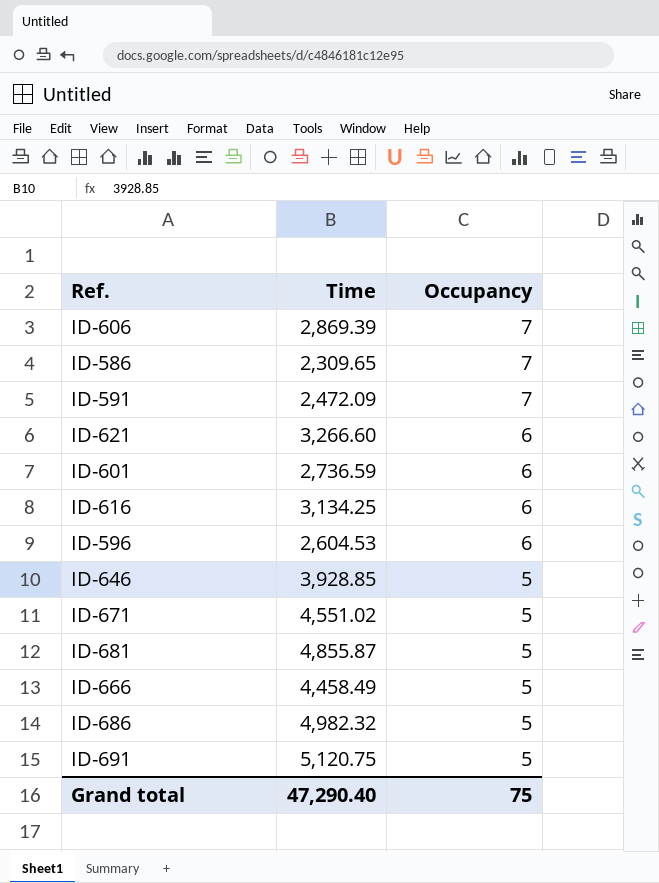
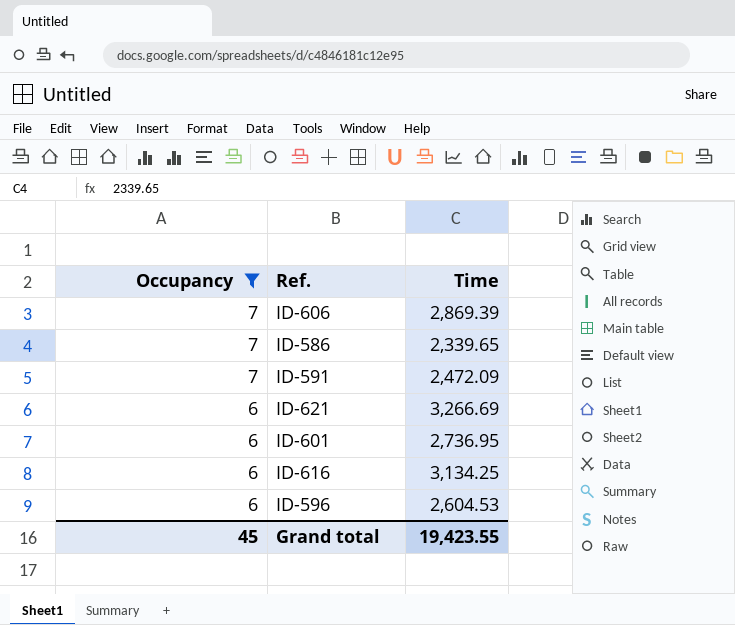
filter: none -> Occupancy != 5
column Occupancy | position: 3 -> 1
ID-586 | Time: 2,309.65 -> 2,339.65
ID-621 | Time: 3,266.60 -> 3,266.69
ID-601 | Time: 2,736.59 -> 2,736.95
Grand total | Occupancy: 75 -> 45
Grand total | Time: 47,290.40 -> 19,423.55

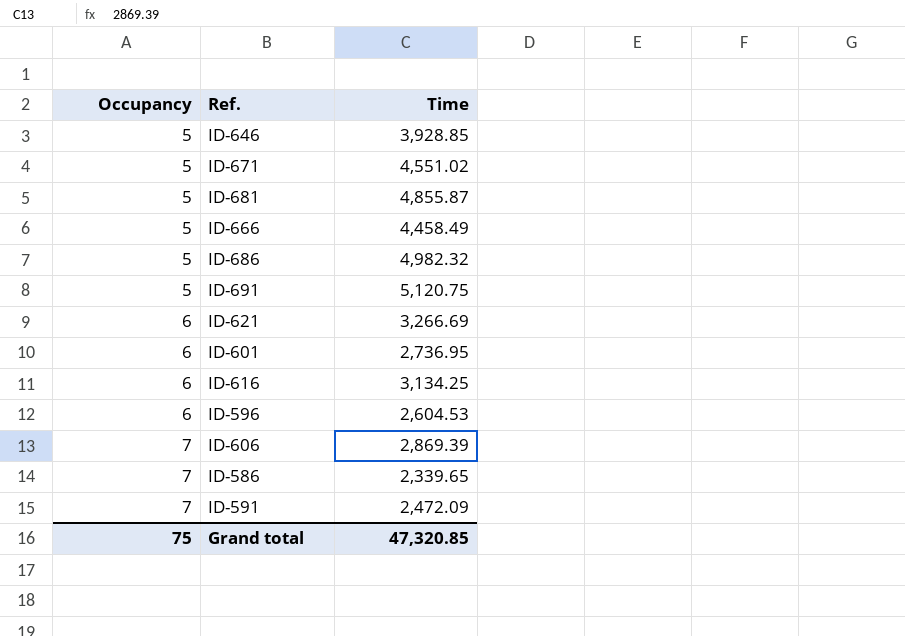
filter: Occupancy != 5 -> none
row order: Occupancy descending -> Occupancy ascending
Grand total | Occupancy: 45 -> 75
Grand total | Time: 19,423.55 -> 47,320.85

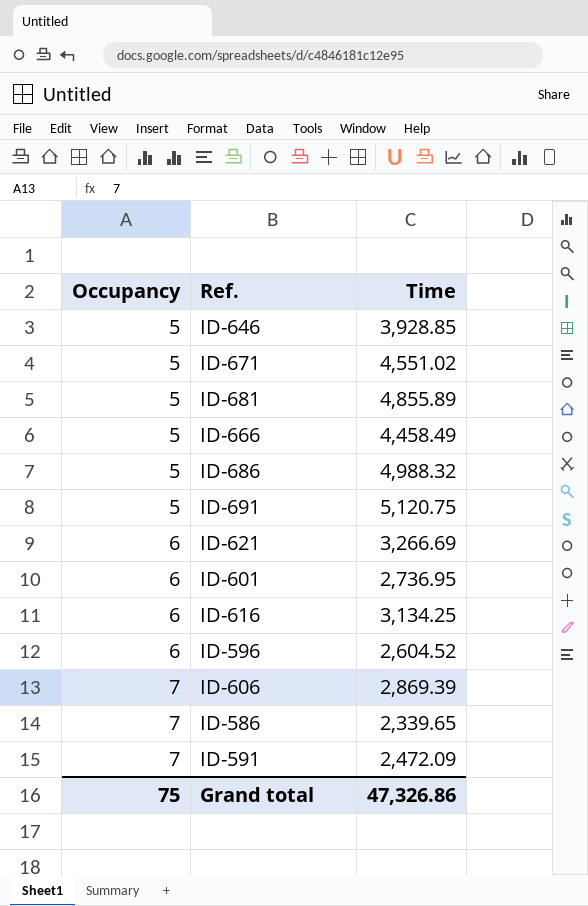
ID-681 | Time: 4,855.87 -> 4,855.89
ID-686 | Time: 4,982.32 -> 4,988.32
ID-596 | Time: 2,604.53 -> 2,604.52
Grand total | Time: 47,320.85 -> 47,326.86

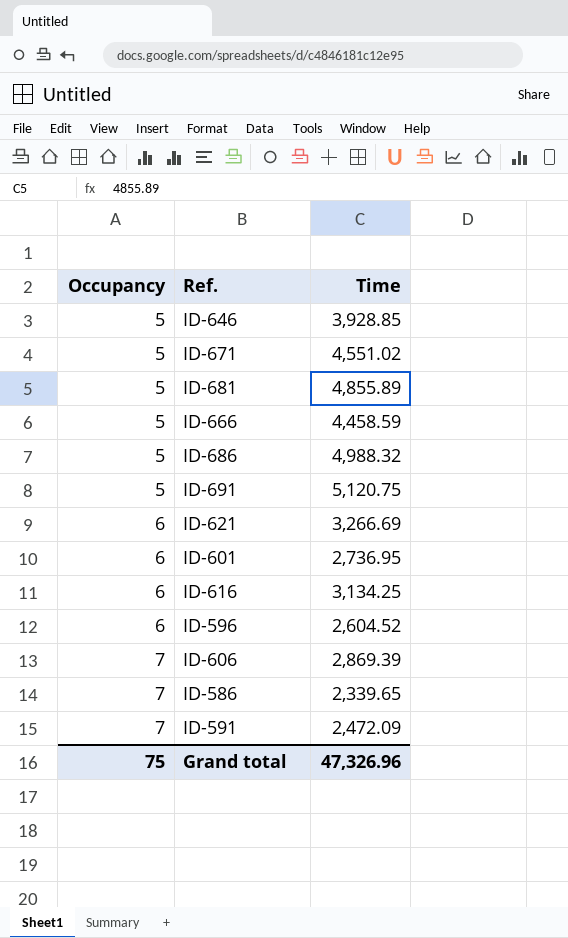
ID-666 | Time: 4,458.49 -> 4,458.59
Grand total | Time: 47,326.86 -> 47,326.96

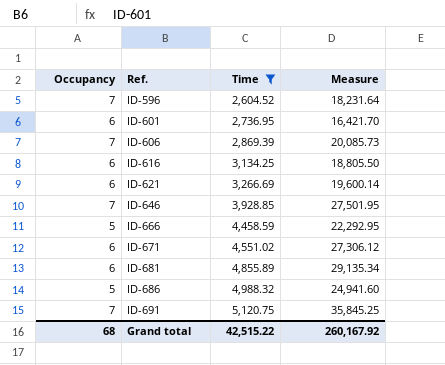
filter: none -> Time >= 2,604.52
row order: Occupancy ascending -> Ref. ascending
column Measure | formula: none -> [Occupancy] * [Time]
ID-596 | Occupancy: 6 -> 7
ID-646 | Occupancy: 5 -> 7
ID-671 | Occupancy: 5 -> 6
ID-681 | Occupancy: 5 -> 6
ID-691 | Occupancy: 5 -> 7
Grand total | Occupancy: 75 -> 68
Grand total | Time: 47,326.96 -> 42,515.22

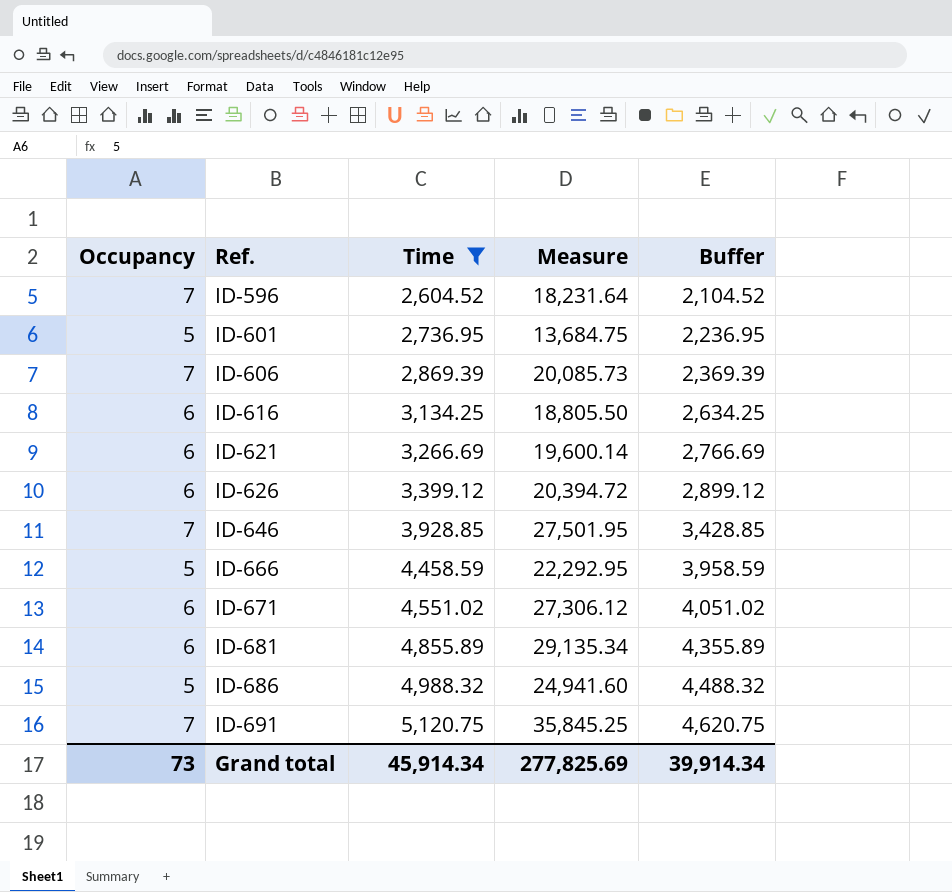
column Buffer | formula: none -> [Time] - 500
ID-601 | Occupancy: 6 -> 5
ID-601 | Measure: 16,421.70 -> 13,684.75
row ID-626: none -> 6 | 3,399.12 | 20,394.72 | 2,899.12
Grand total | Occupancy: 68 -> 73
Grand total | Time: 42,515.22 -> 45,914.34
Grand total | Measure: 260,167.92 -> 277,825.69

